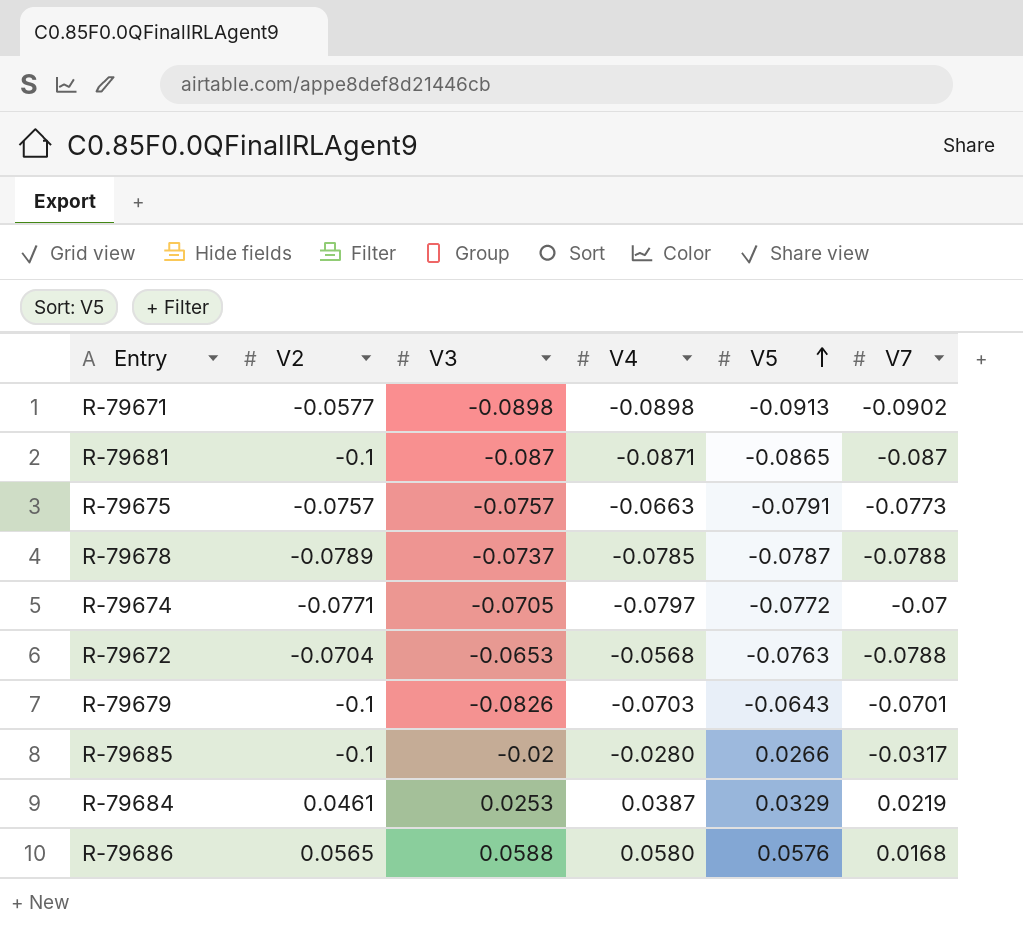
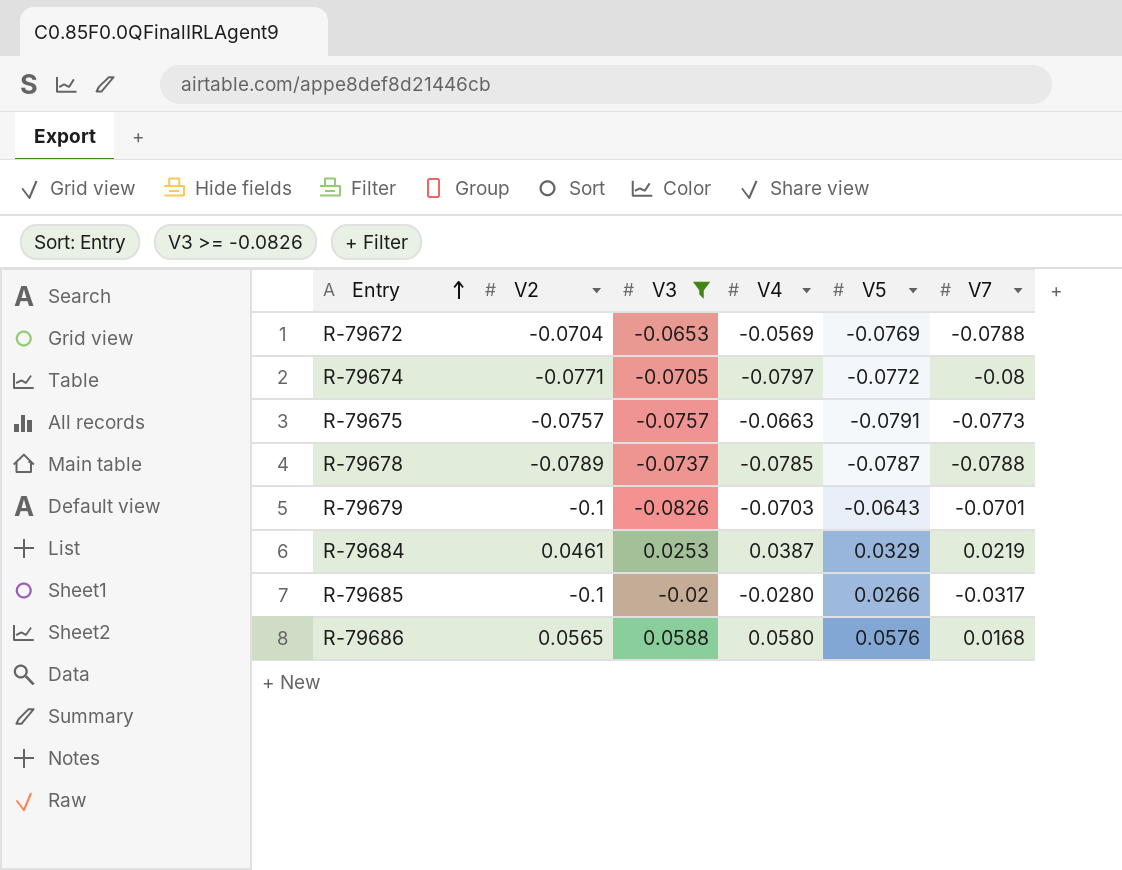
filter: none -> V3 >= -0.0826
row order: V5 ascending -> Entry ascending
R-79672 | V4: -0.0568 -> -0.0569
R-79672 | V5: -0.0763 -> -0.0769
R-79674 | V7: -0.07 -> -0.08

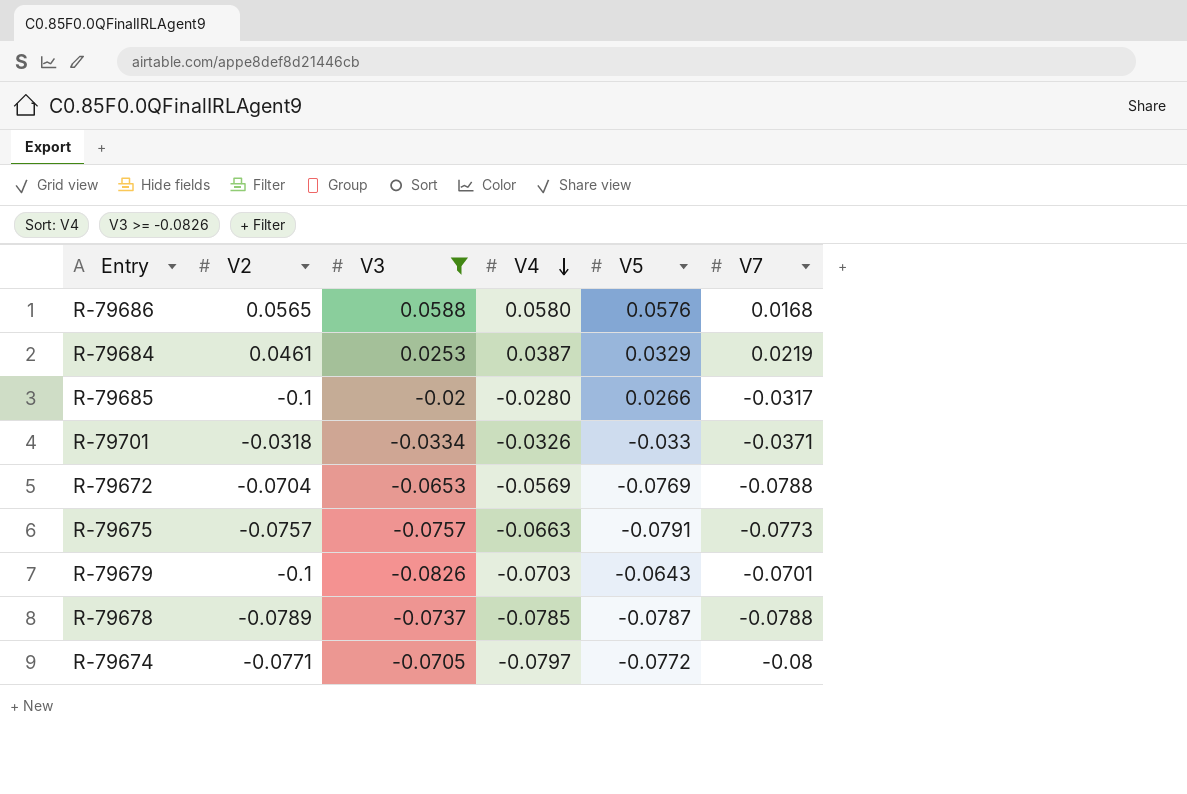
row order: Entry ascending -> V4 descending
row R-79701: none -> -0.0318 | -0.0334 | -0.0326 | -0.033 | -0.0371

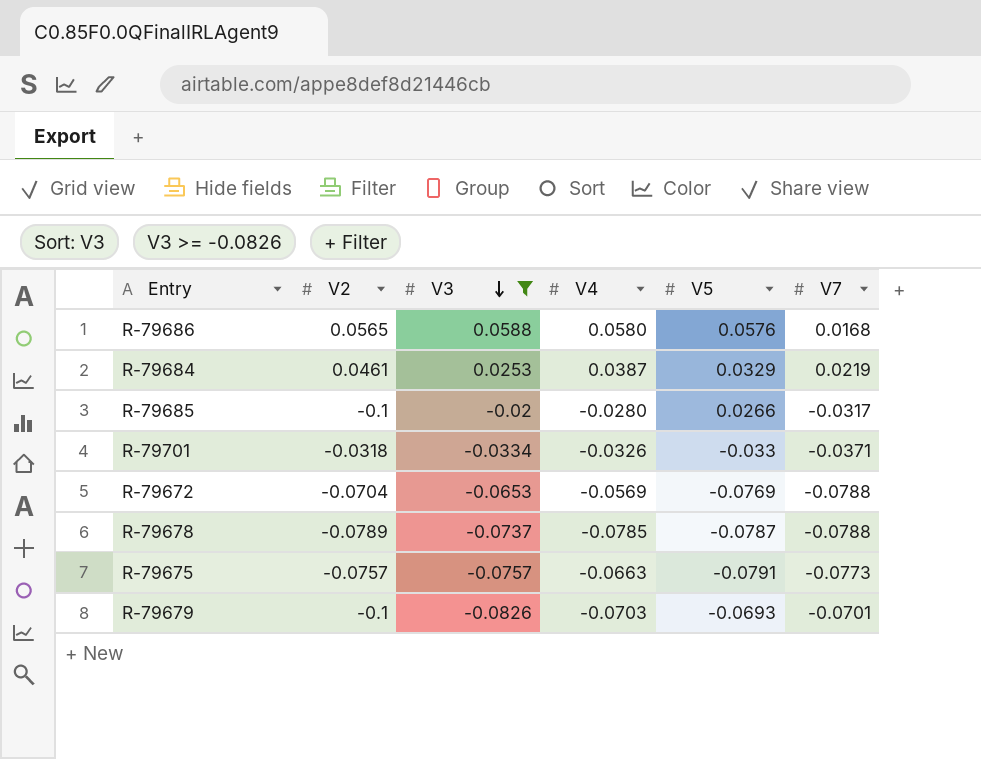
row order: V4 descending -> V3 descending
row R-79674: -0.0771 | -0.0705 | -0.0797 | -0.0772 | -0.08 -> none
R-79679 | V5: -0.0643 -> -0.0693

